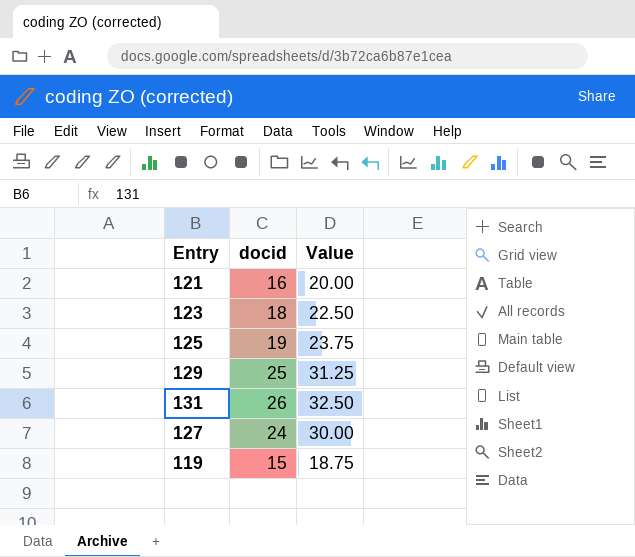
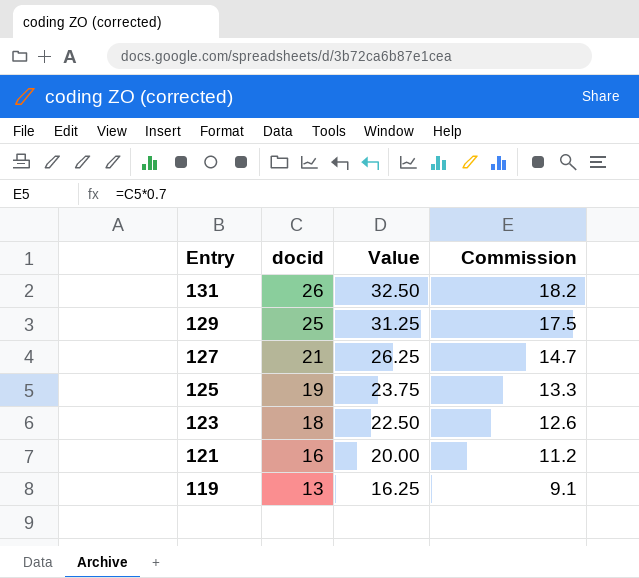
row order: none -> Entry descending
column Commission | formula: none -> [docid] * 0.7
127 | docid: 24 -> 21
127 | Value: 30.00 -> 26.25
119 | docid: 15 -> 13
119 | Value: 18.75 -> 16.25

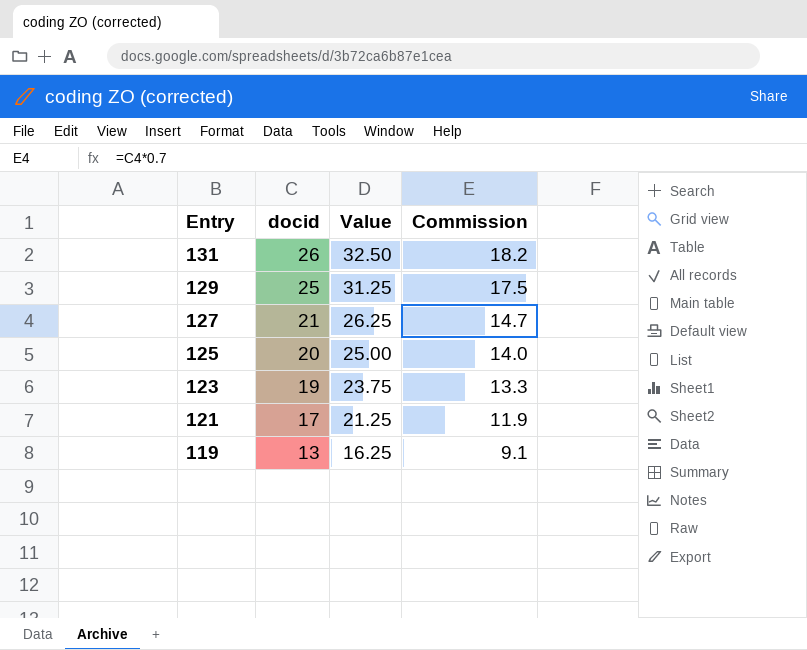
125 | docid: 19 -> 20
125 | Value: 23.75 -> 25.00
125 | Commission: 13.3 -> 14.0
123 | docid: 18 -> 19
123 | Value: 22.50 -> 23.75
123 | Commission: 12.6 -> 13.3
121 | docid: 16 -> 17
121 | Value: 20.00 -> 21.25
121 | Commission: 11.2 -> 11.9

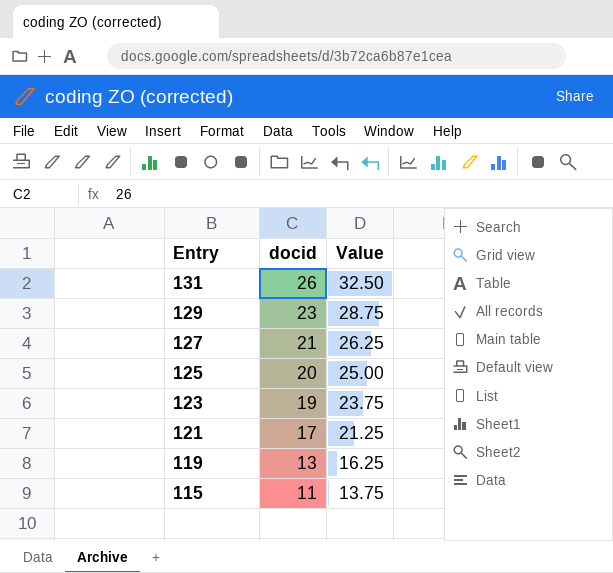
column Commission | formula: [docid] * 0.7 -> none
129 | docid: 25 -> 23
129 | Value: 31.25 -> 28.75
row 115: none -> 11 | 13.75

